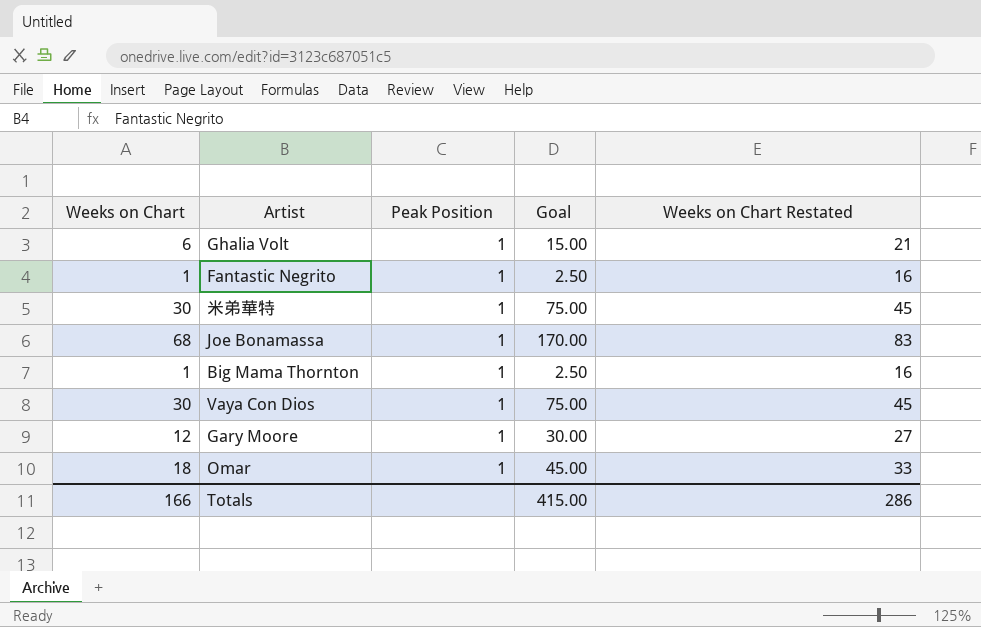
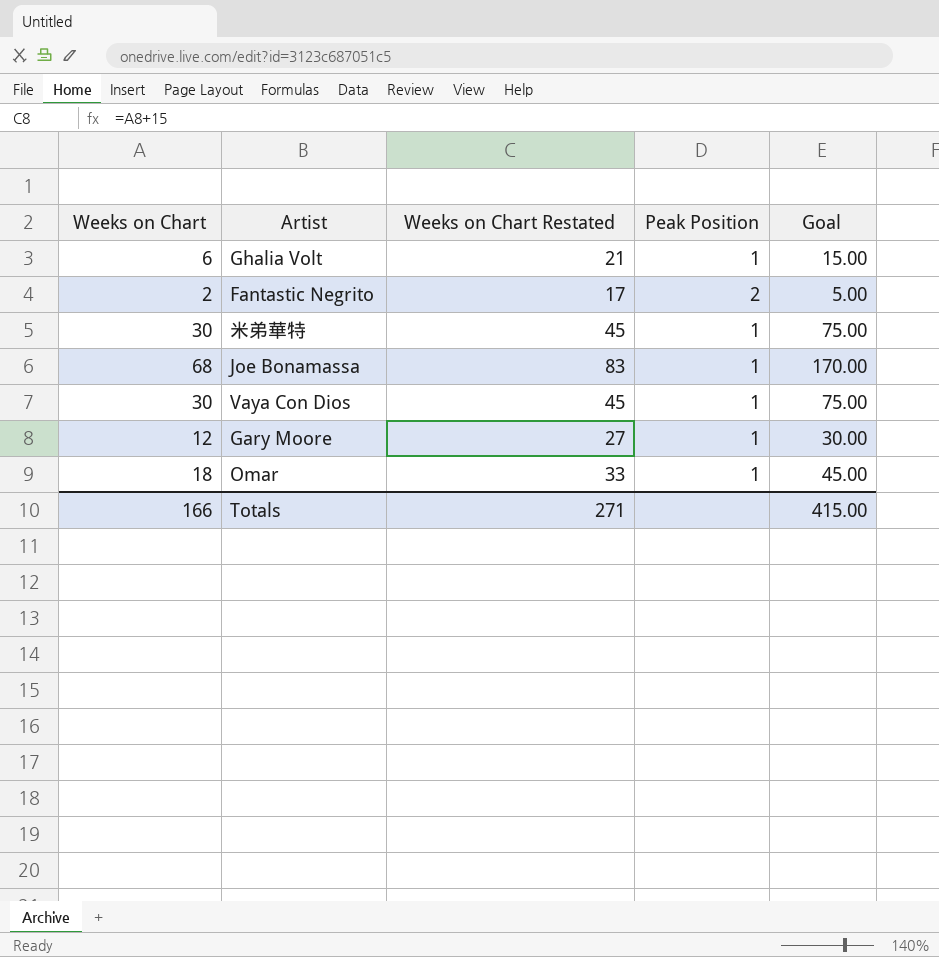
column Weeks on Chart Restated | position: 5 -> 3
row Big Mama Thornton: 1 | 1 | 2.50 | 16 -> none
Fantastic Negrito | Weeks on Chart: 1 -> 2
Fantastic Negrito | Weeks on Chart Restated: 16 -> 17
Fantastic Negrito | Peak Position: 1 -> 2
Fantastic Negrito | Goal: 2.50 -> 5.00
Totals | Weeks on Chart Restated: 286 -> 271

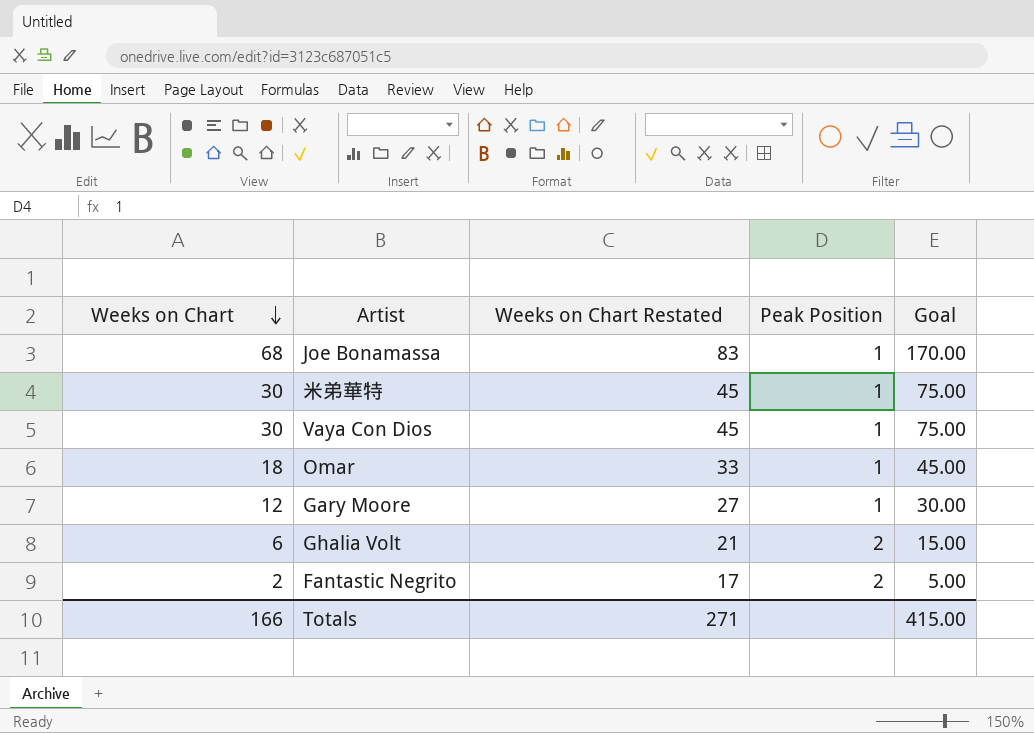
row order: none -> Weeks on Chart descending
Ghalia Volt | Peak Position: 1 -> 2

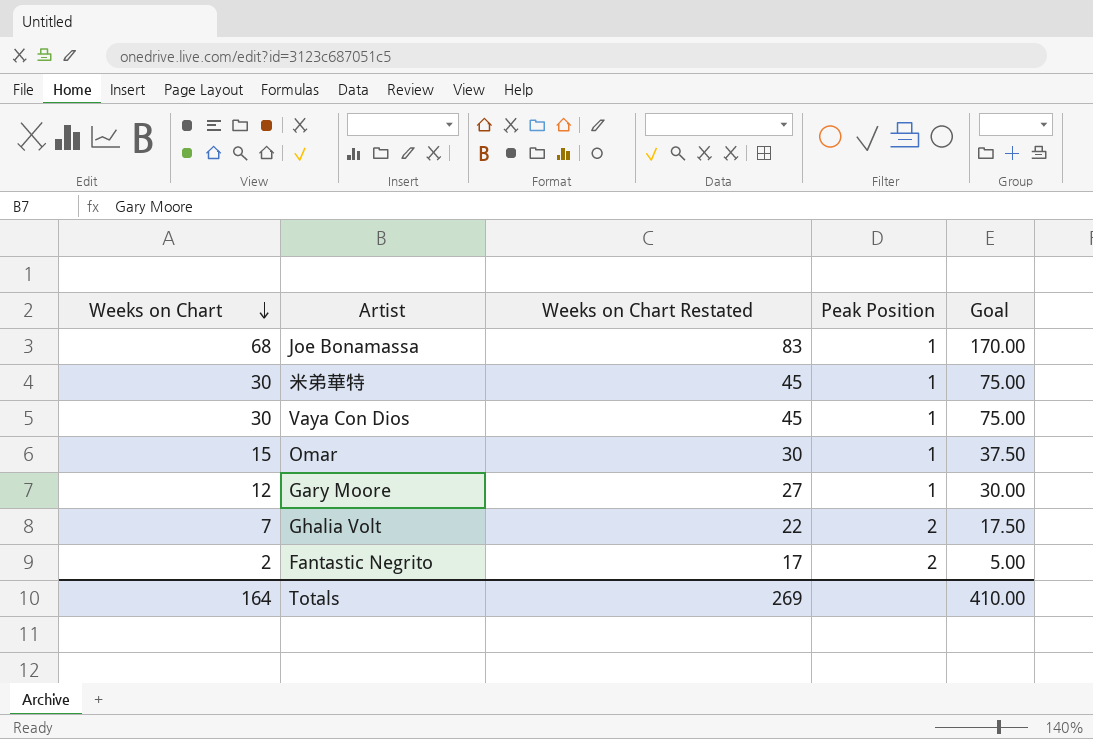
Omar | Weeks on Chart: 18 -> 15
Omar | Weeks on Chart Restated: 33 -> 30
Omar | Goal: 45.00 -> 37.50
Ghalia Volt | Weeks on Chart: 6 -> 7
Ghalia Volt | Weeks on Chart Restated: 21 -> 22
Ghalia Volt | Goal: 15.00 -> 17.50
Totals | Weeks on Chart: 166 -> 164
Totals | Weeks on Chart Restated: 271 -> 269
Totals | Goal: 415.00 -> 410.00

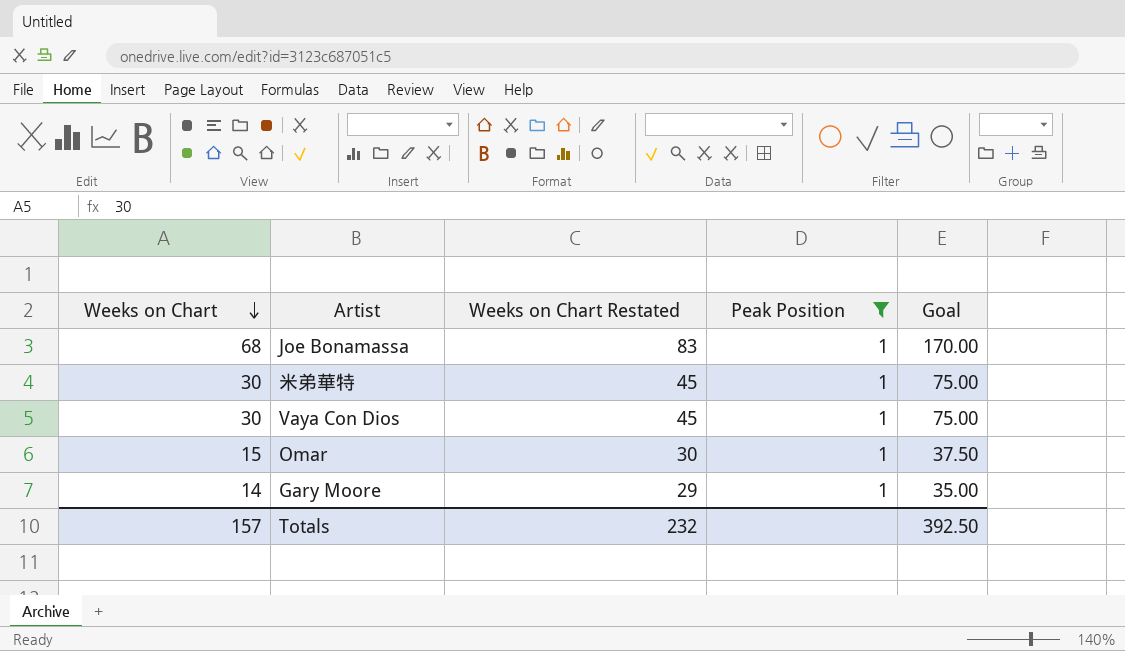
filter: none -> Peak Position = 1
Gary Moore | Weeks on Chart: 12 -> 14
Gary Moore | Weeks on Chart Restated: 27 -> 29
Gary Moore | Goal: 30.00 -> 35.00
Totals | Weeks on Chart: 164 -> 157
Totals | Weeks on Chart Restated: 269 -> 232
Totals | Goal: 410.00 -> 392.50

